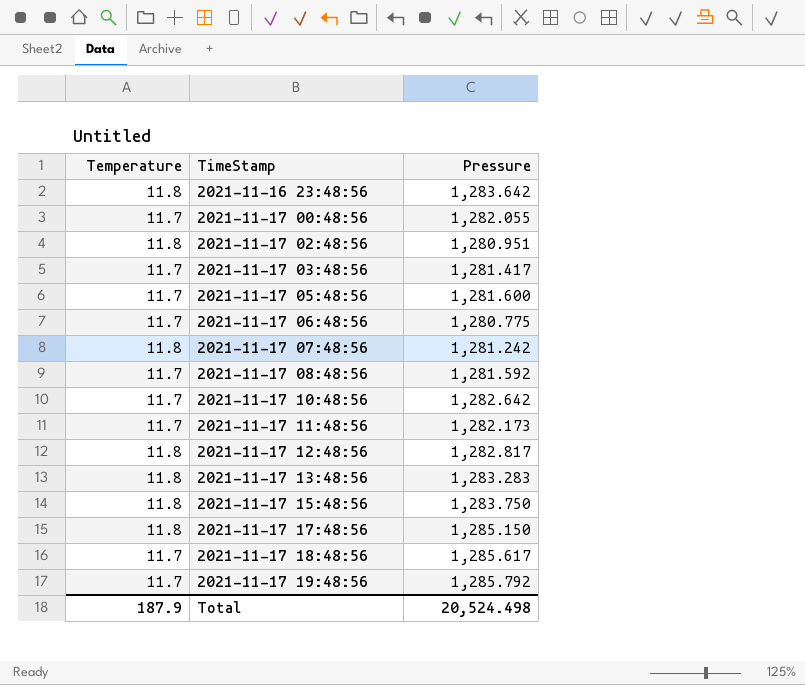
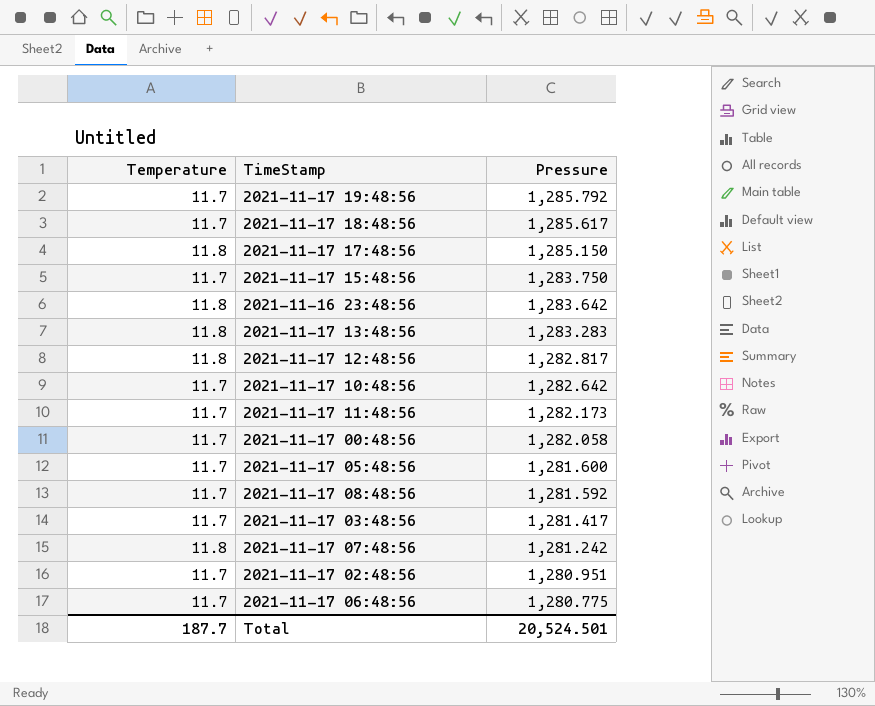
row order: TimeStamp ascending -> Pressure descending
2021-11-17 15:48:56 | Temperature: 11.8 -> 11.7
2021-11-17 00:48:56 | Pressure: 1,282.055 -> 1,282.058
2021-11-17 02:48:56 | Temperature: 11.8 -> 11.7
Total | Temperature: 187.9 -> 187.7
Total | Pressure: 20,524.498 -> 20,524.501

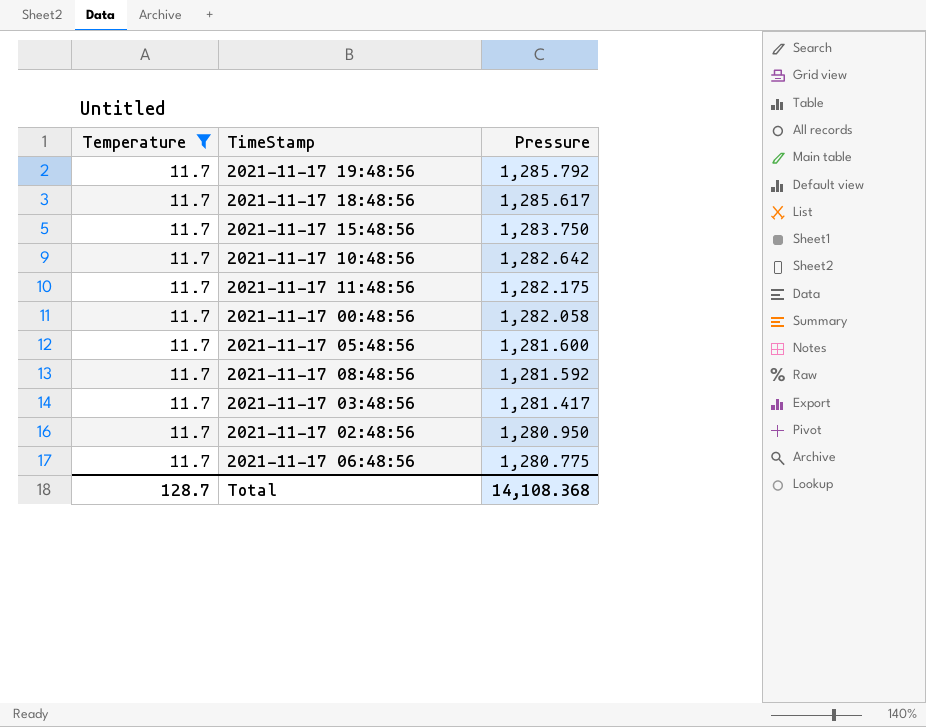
filter: none -> Temperature = 11.7
2021-11-17 11:48:56 | Pressure: 1,282.173 -> 1,282.175
2021-11-17 02:48:56 | Pressure: 1,280.951 -> 1,280.950
Total | Temperature: 187.7 -> 128.7
Total | Pressure: 20,524.501 -> 14,108.368

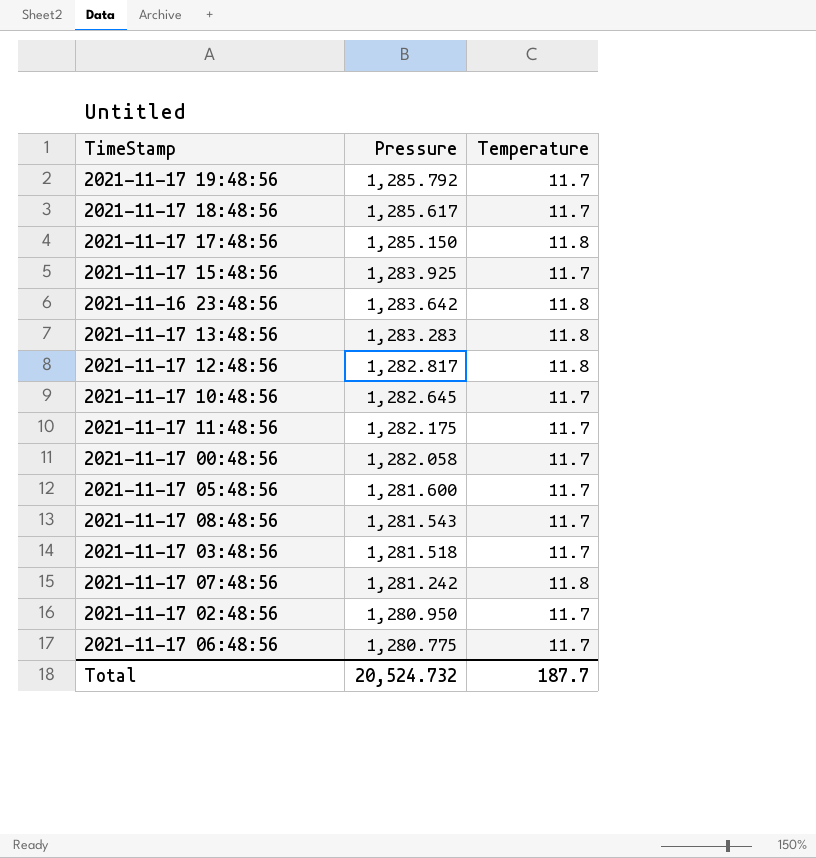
filter: Temperature = 11.7 -> none
column Temperature | position: 1 -> 3
2021-11-17 15:48:56 | Pressure: 1,283.750 -> 1,283.925
2021-11-17 10:48:56 | Pressure: 1,282.642 -> 1,282.645
2021-11-17 08:48:56 | Pressure: 1,281.592 -> 1,281.543
2021-11-17 03:48:56 | Pressure: 1,281.417 -> 1,281.518
Total | Pressure: 14,108.368 -> 20,524.732
Total | Temperature: 128.7 -> 187.7

